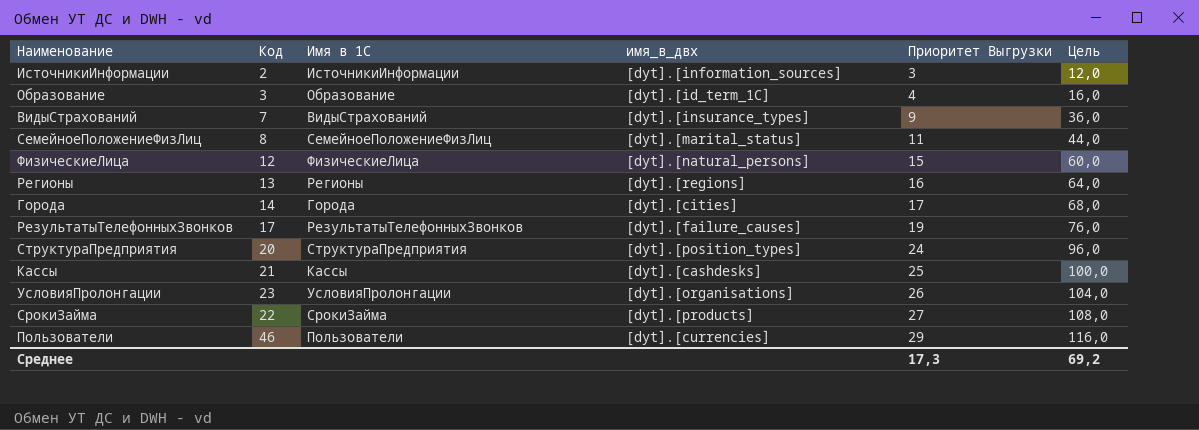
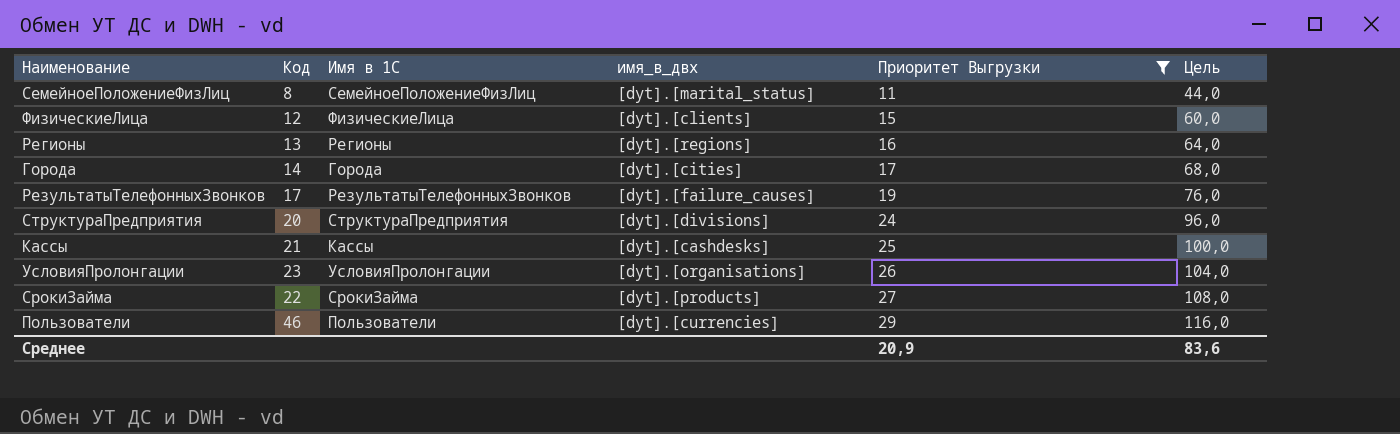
filter: none -> Приоритет Выгрузки >= 11
ФизическиеЛица | имя_в_двх: [dyt].[natural_persons] -> [dyt].[clients]
СтруктураПредприятия | имя_в_двх: [dyt].[position_types] -> [dyt].[divisions]
Среднее | Приоритет Выгрузки: 17,3 -> 20,9
Среднее | Цель: 69,2 -> 83,6

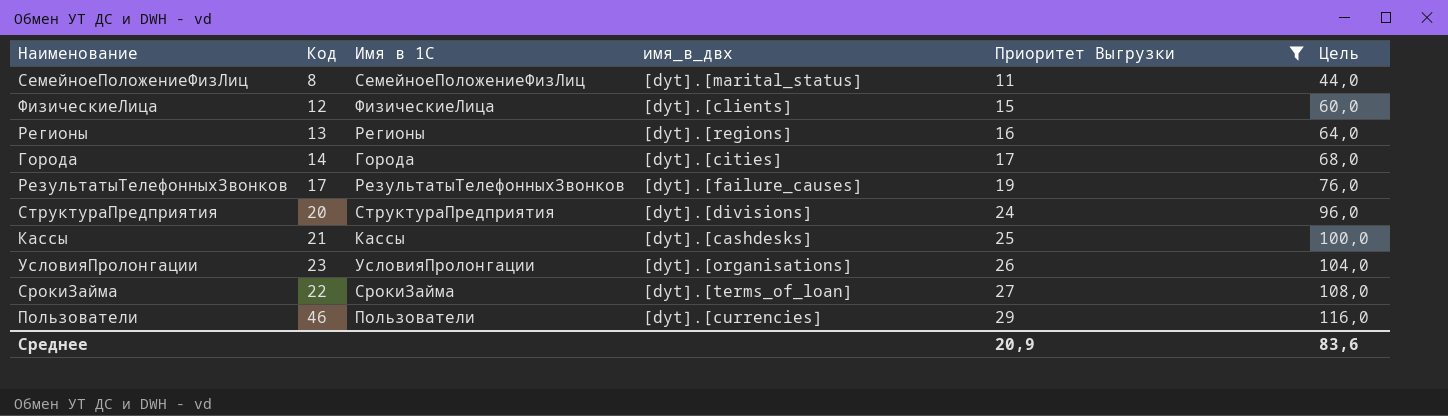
СрокиЗайма | имя_в_двх: [dyt].[products] -> [dyt].[terms_of_loan]

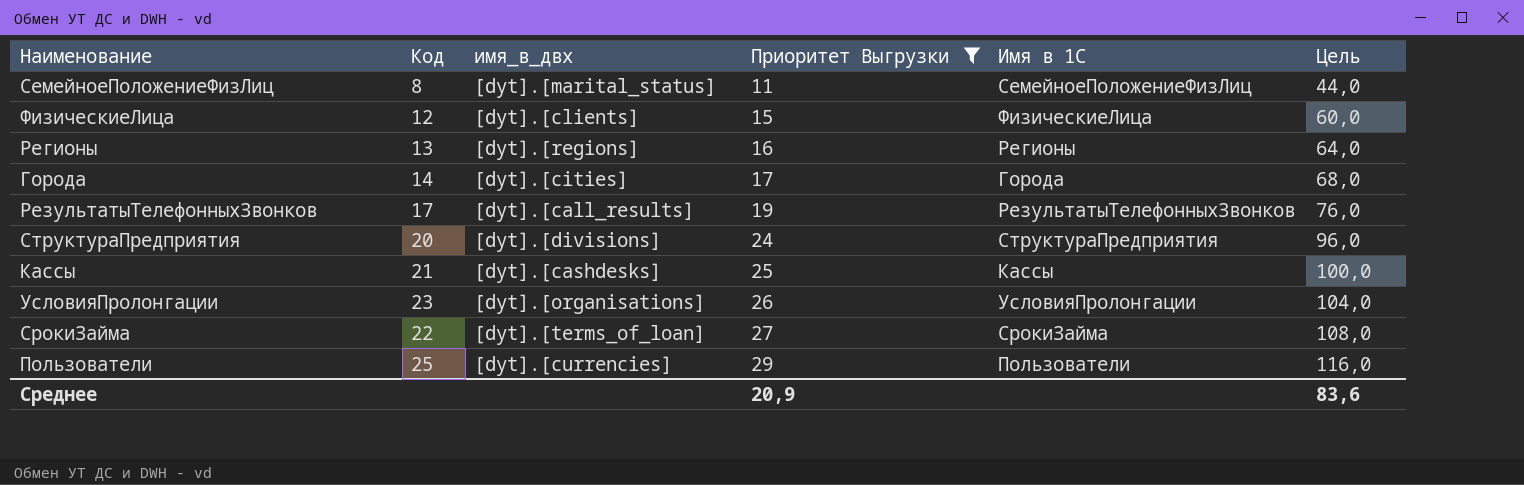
column Имя в 1С | position: 3 -> 5
РезультатыТелефонныхЗвонков | имя_в_двх: [dyt].[failure_causes] -> [dyt].[call_results]
Пользователи | Код: 46 -> 25

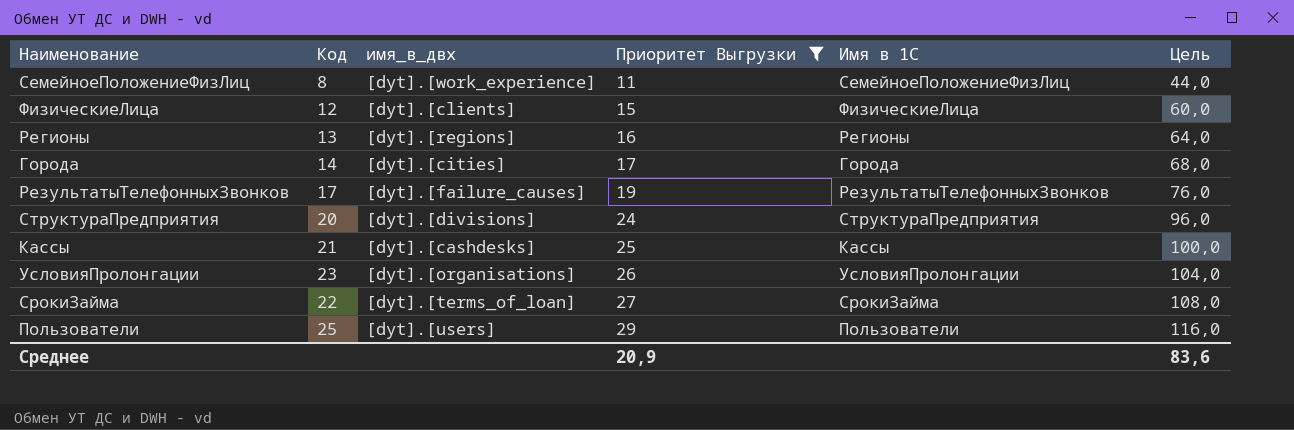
СемейноеПоложениеФизЛиц | имя_в_двх: [dyt].[marital_status] -> [dyt].[work_experience]
РезультатыТелефонныхЗвонков | имя_в_двх: [dyt].[call_results] -> [dyt].[failure_causes]
Пользователи | имя_в_двх: [dyt].[currencies] -> [dyt].[users]

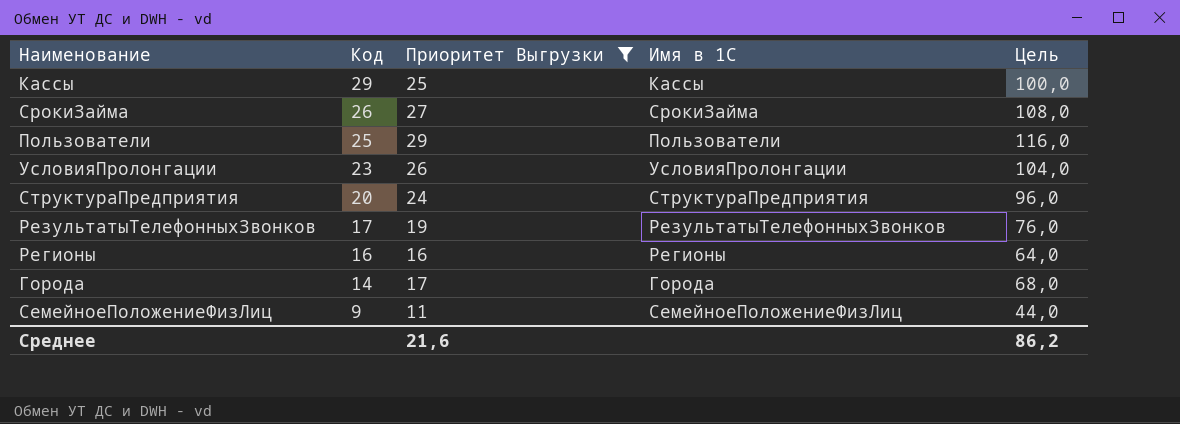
row order: Приоритет Выгрузки ascending -> Код descending
column имя_в_двх | position: 3 -> none
row ФизическиеЛица: 12 | [dyt].[clients] | 15 | ФизическиеЛица | 60,0 -> none
Кассы | Код: 21 -> 29
СрокиЗайма | Код: 22 -> 26
Регионы | Код: 13 -> 16
СемейноеПоложениеФизЛиц | Код: 8 -> 9
Среднее | Приоритет Выгрузки: 20,9 -> 21,6
Среднее | Цель: 83,6 -> 86,2

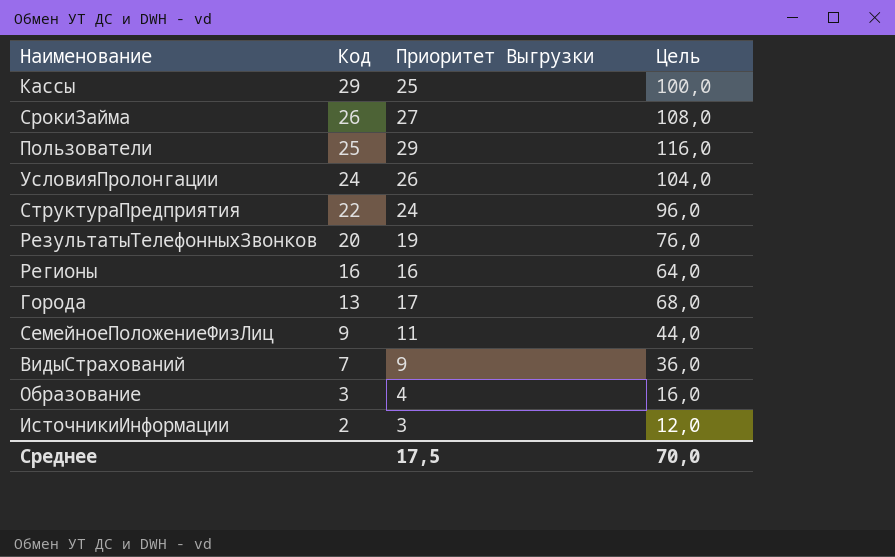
filter: Приоритет Выгрузки >= 11 -> none
column Имя в 1С | position: 4 -> none
УсловияПролонгации | Код: 23 -> 24
СтруктураПредприятия | Код: 20 -> 22
РезультатыТелефонныхЗвонков | Код: 17 -> 20
Города | Код: 14 -> 13
Среднее | Приоритет Выгрузки: 21,6 -> 17,5
Среднее | Цель: 86,2 -> 70,0

